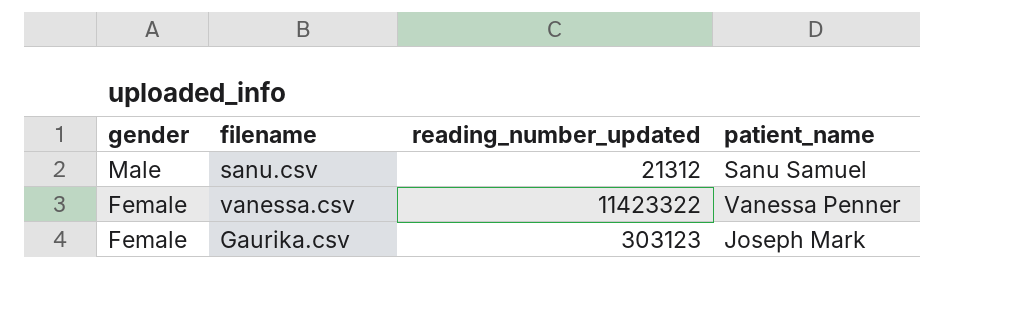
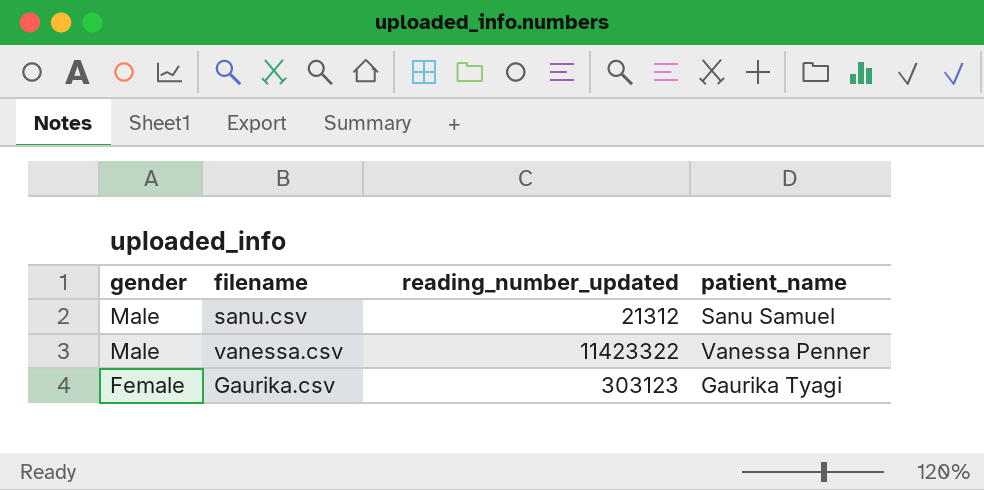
vanessa.csv | gender: Female -> Male
Gaurika.csv | patient_name: Joseph Mark -> Gaurika Tyagi

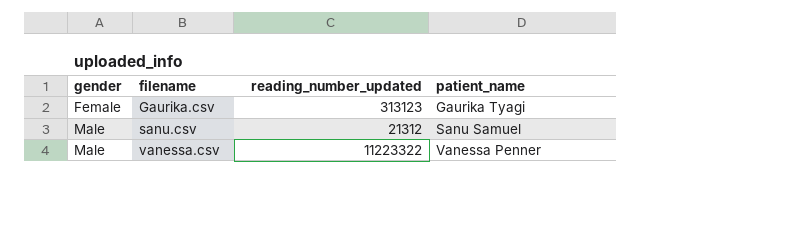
row order: gender descending -> gender ascending
Gaurika.csv | reading_number_updated: 303123 -> 313123
vanessa.csv | reading_number_updated: 11423322 -> 11223322

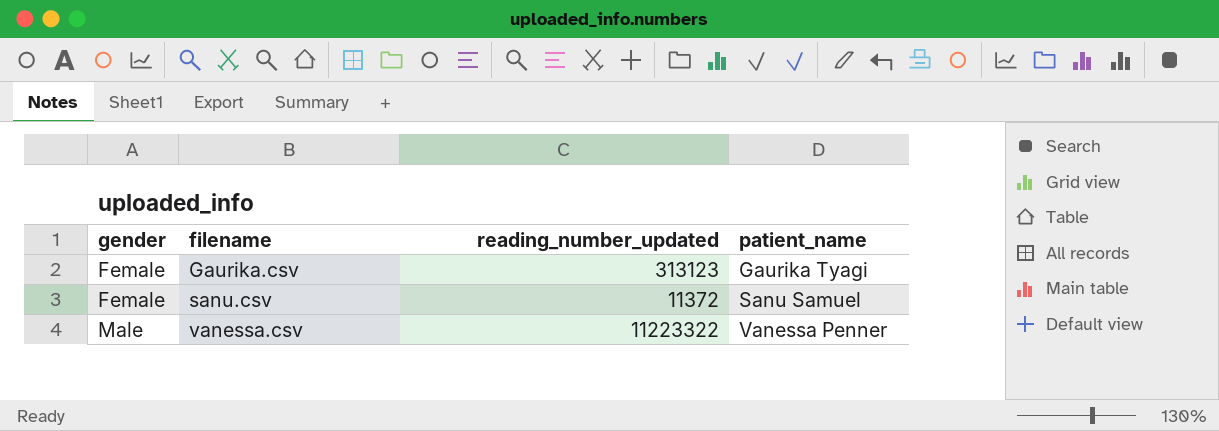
sanu.csv | gender: Male -> Female
sanu.csv | reading_number_updated: 21312 -> 11372

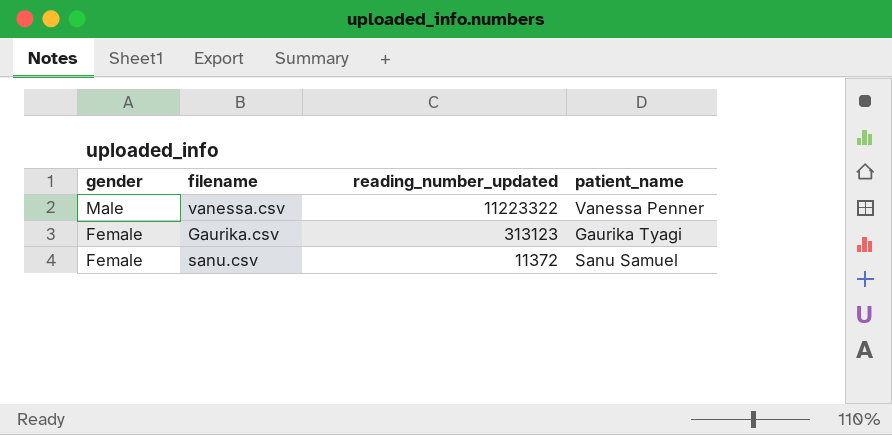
row order: gender ascending -> gender descending

